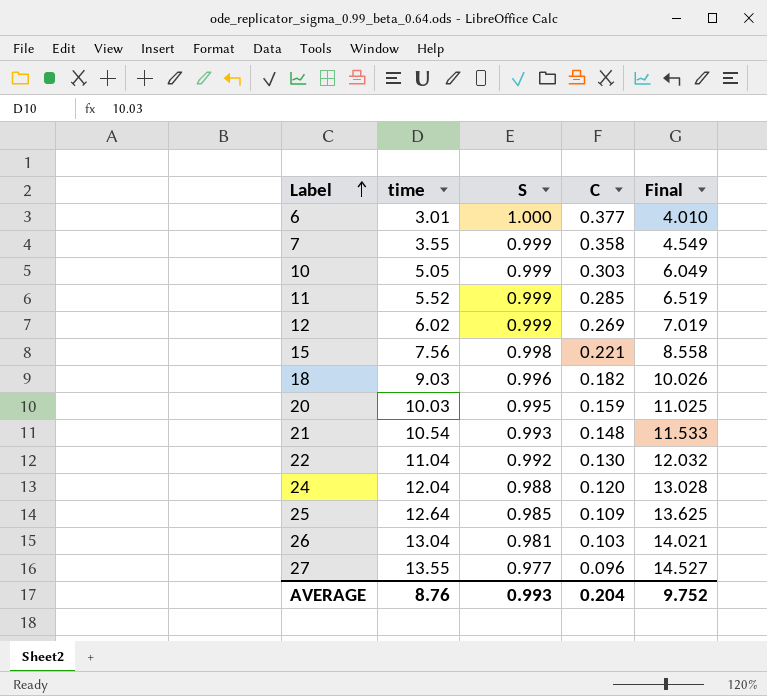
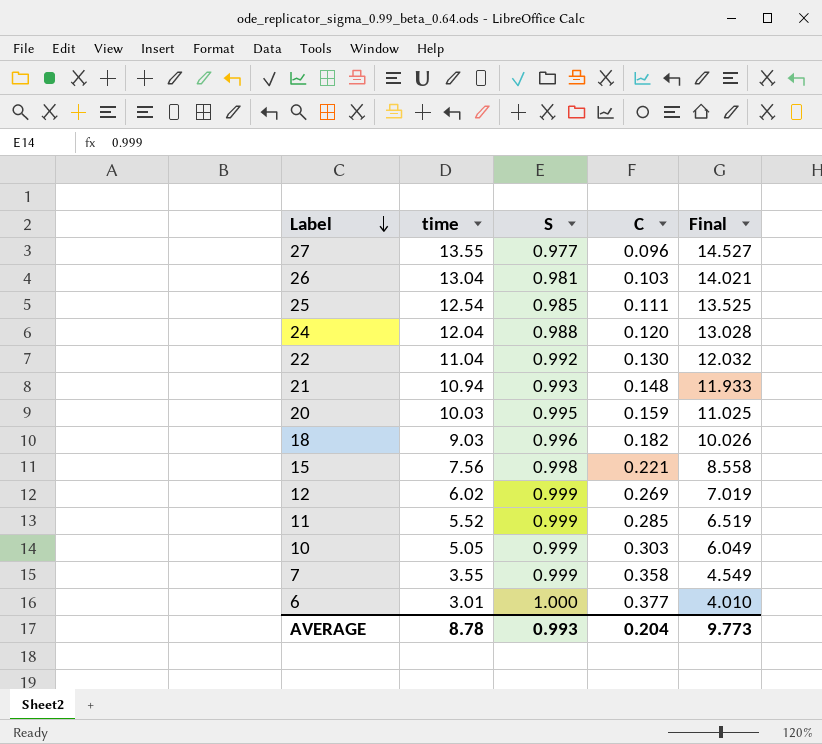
row order: Label ascending -> Label descending
25 | time: 12.64 -> 12.54
25 | C: 0.109 -> 0.111
25 | Final: 13.625 -> 13.525
21 | time: 10.54 -> 10.94
21 | Final: 11.533 -> 11.933
AVERAGE | time: 8.76 -> 8.78
AVERAGE | Final: 9.752 -> 9.773

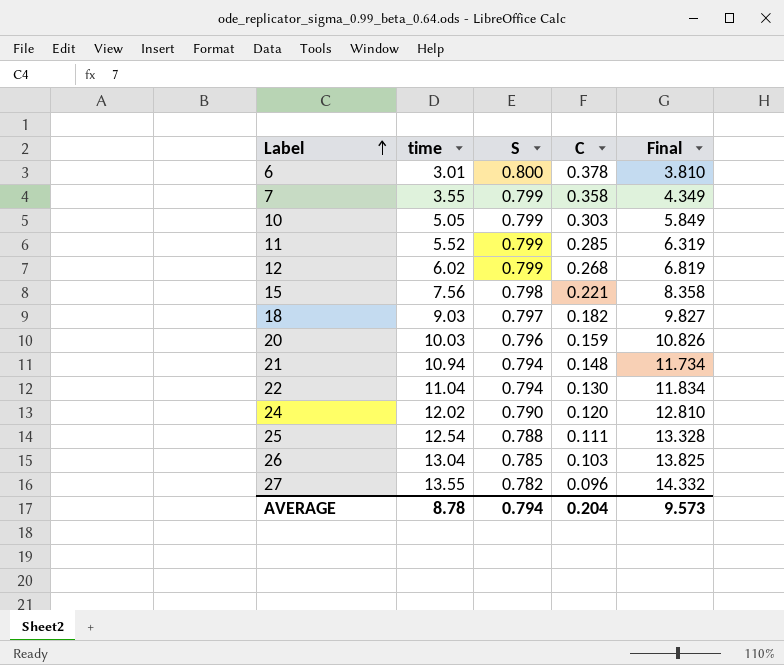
row order: Label descending -> Label ascending
6 | S: 1.000 -> 0.800
6 | C: 0.377 -> 0.378
6 | Final: 4.010 -> 3.810
7 | S: 0.999 -> 0.799
7 | Final: 4.549 -> 4.349
10 | S: 0.999 -> 0.799
10 | Final: 6.049 -> 5.849
11 | S: 0.999 -> 0.799
11 | Final: 6.519 -> 6.319
12 | S: 0.999 -> 0.799
12 | C: 0.269 -> 0.268
12 | Final: 7.019 -> 6.819
15 | S: 0.998 -> 0.798
15 | Final: 8.558 -> 8.358
18 | S: 0.996 -> 0.797
18 | Final: 10.026 -> 9.827
20 | S: 0.995 -> 0.796
20 | Final: 11.025 -> 10.826
21 | S: 0.993 -> 0.794
21 | Final: 11.933 -> 11.734
22 | S: 0.992 -> 0.794
22 | Final: 12.032 -> 11.834
24 | time: 12.04 -> 12.02
24 | S: 0.988 -> 0.790
24 | Final: 13.028 -> 12.810
25 | S: 0.985 -> 0.788
25 | Final: 13.525 -> 13.328
26 | S: 0.981 -> 0.785
26 | Final: 14.021 -> 13.825
27 | S: 0.977 -> 0.782
27 | Final: 14.527 -> 14.332
AVERAGE | S: 0.993 -> 0.794
AVERAGE | Final: 9.773 -> 9.573

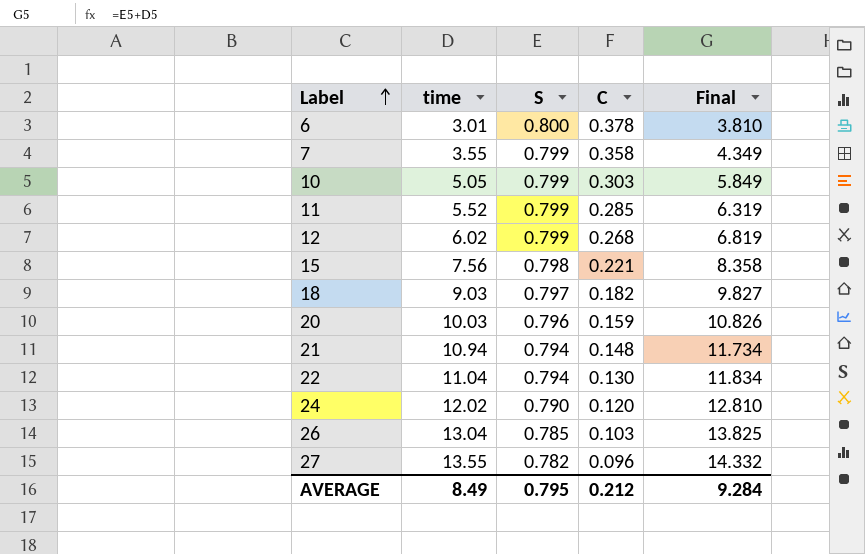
row 25: 12.54 | 0.788 | 0.111 | 13.328 -> none
AVERAGE | time: 8.78 -> 8.49
AVERAGE | S: 0.794 -> 0.795
AVERAGE | C: 0.204 -> 0.212
AVERAGE | Final: 9.573 -> 9.284

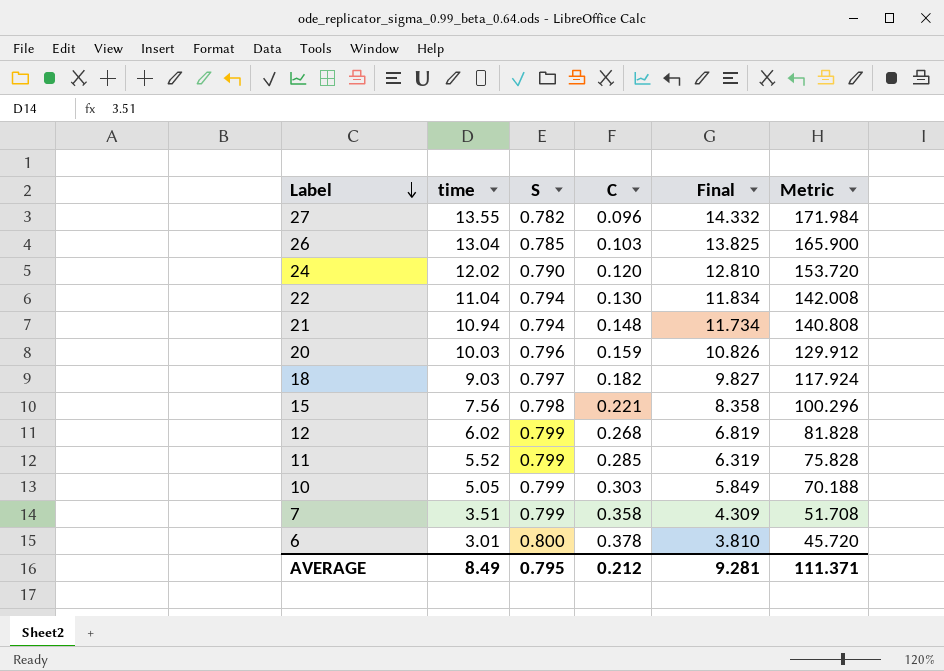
row order: Label ascending -> Label descending
column Metric | formula: none -> [Final] * 12
7 | time: 3.55 -> 3.51
7 | Final: 4.349 -> 4.309
AVERAGE | Final: 9.284 -> 9.281

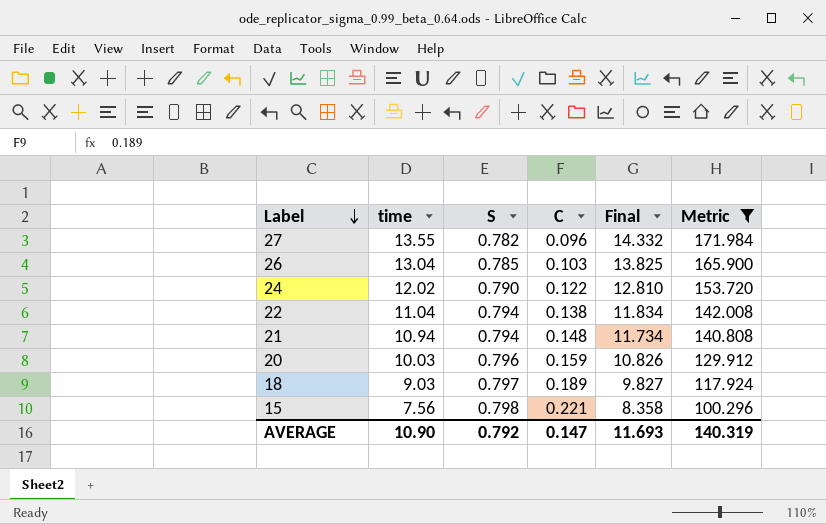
filter: none -> Metric >= 100.296
24 | C: 0.120 -> 0.122
22 | C: 0.130 -> 0.138
18 | C: 0.182 -> 0.189
AVERAGE | time: 8.49 -> 10.90
AVERAGE | S: 0.795 -> 0.792
AVERAGE | C: 0.212 -> 0.147
AVERAGE | Final: 9.281 -> 11.693
AVERAGE | Metric: 111.371 -> 140.319

